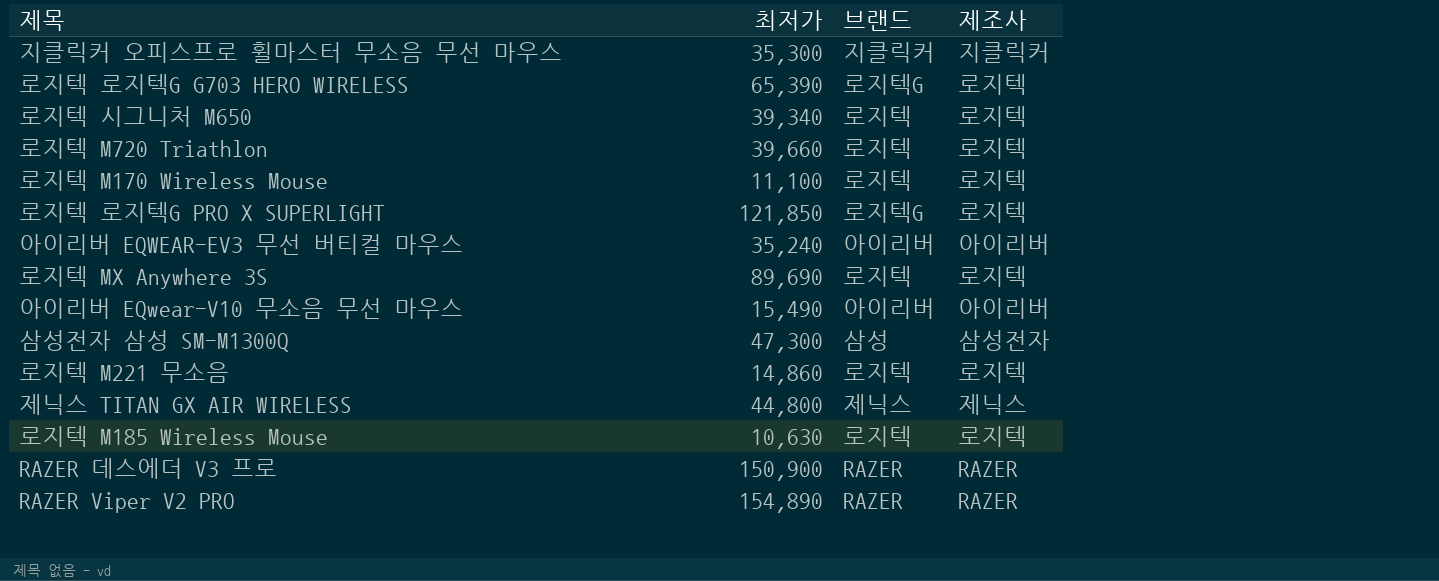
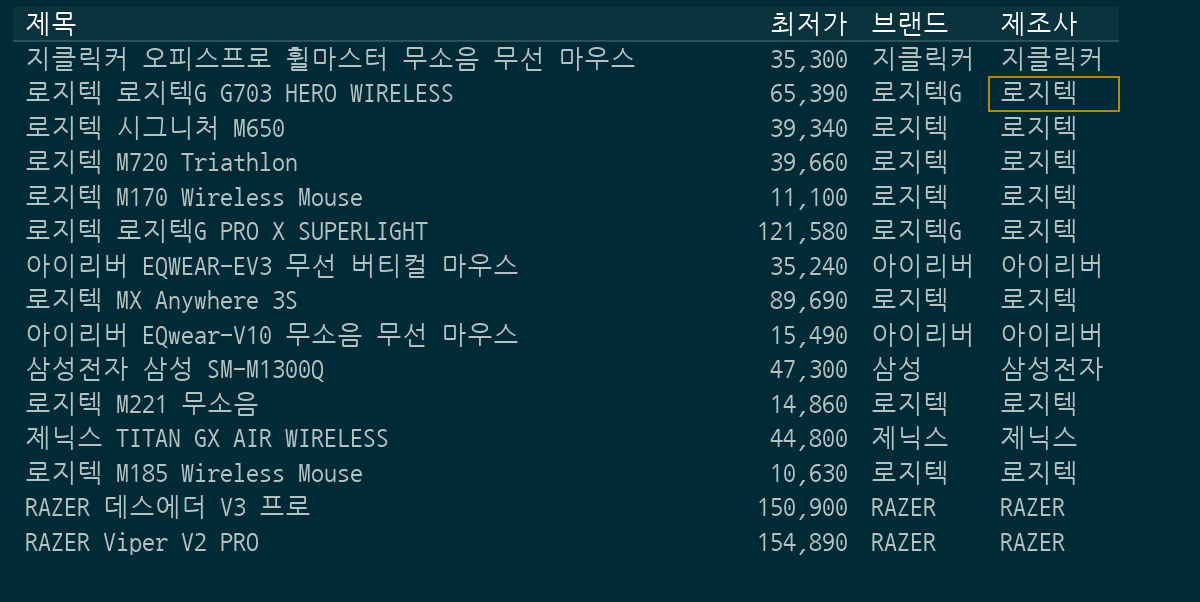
로지텍 로지텍G PRO X SUPERLIGHT | 최저가: 121,850 -> 121,580

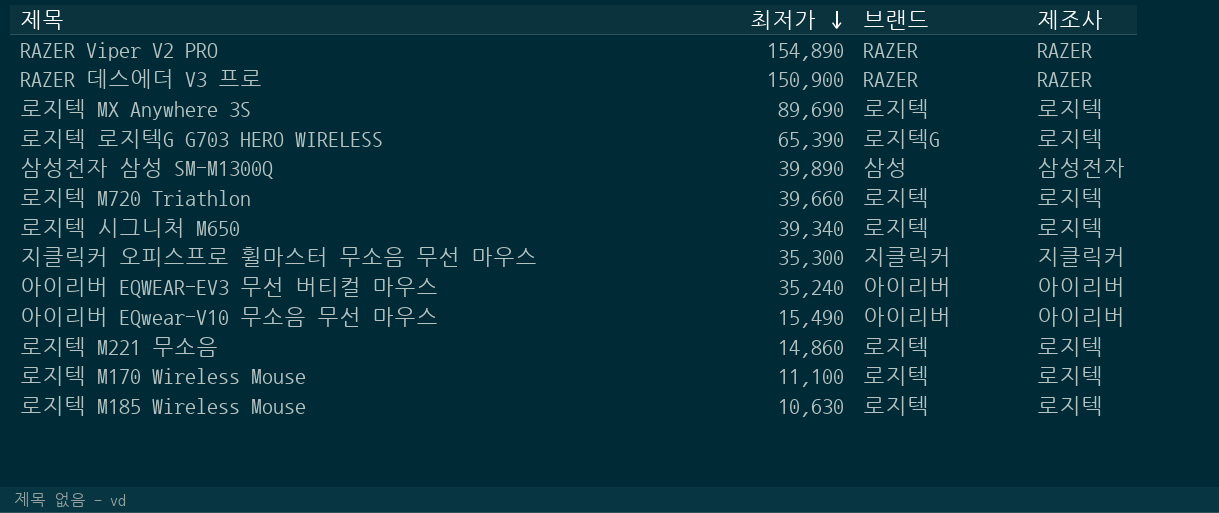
row order: none -> 최저가 descending
row 로지텍 로지텍G PRO X SUPERLIGHT: 121,580 | 로지텍G | 로지텍 -> none
row 제닉스 TITAN GX AIR WIRELESS: 44,800 | 제닉스 | 제닉스 -> none
삼성전자 삼성 SM-M1300Q | 최저가: 47,300 -> 39,890

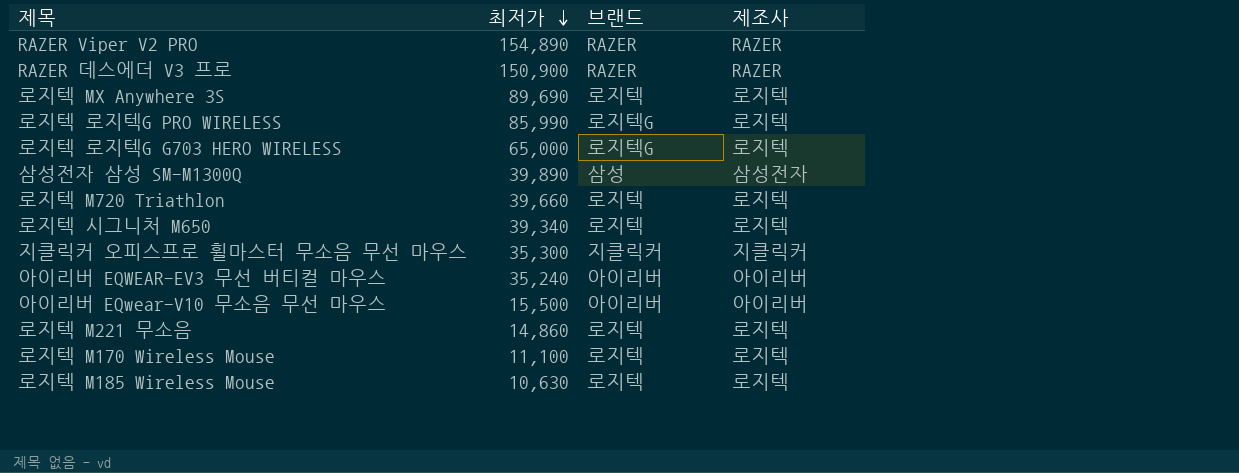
row 로지텍 로지텍G PRO WIRELESS: none -> 85,990 | 로지텍G | 로지텍
로지텍 로지텍G G703 HERO WIRELESS | 최저가: 65,390 -> 65,000
아이리버 EQwear-V10 무소음 무선 마우스 | 최저가: 15,490 -> 15,500

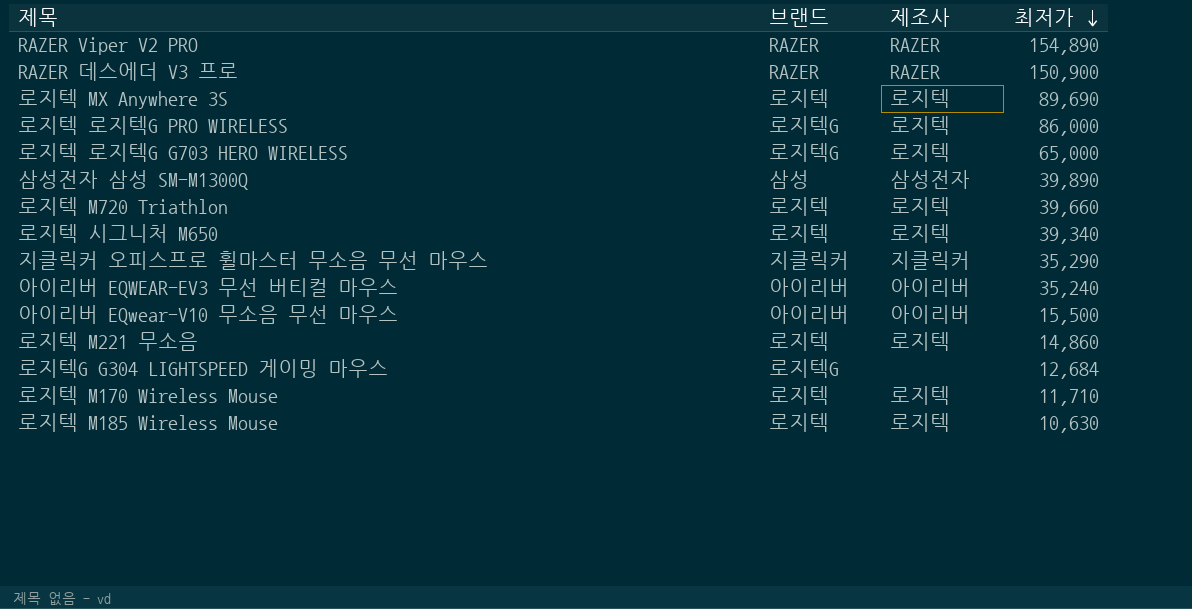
column 최저가 | position: 2 -> 4
로지텍 로지텍G PRO WIRELESS | 최저가: 85,990 -> 86,000
지클릭커 오피스프로 휠마스터 무소음 무선 마우스 | 최저가: 35,300 -> 35,290
row 로지텍G G304 LIGHTSPEED 게이밍 마우스: none -> 로지텍G | none | 12,684
로지텍 M170 Wireless Mouse | 최저가: 11,100 -> 11,710

